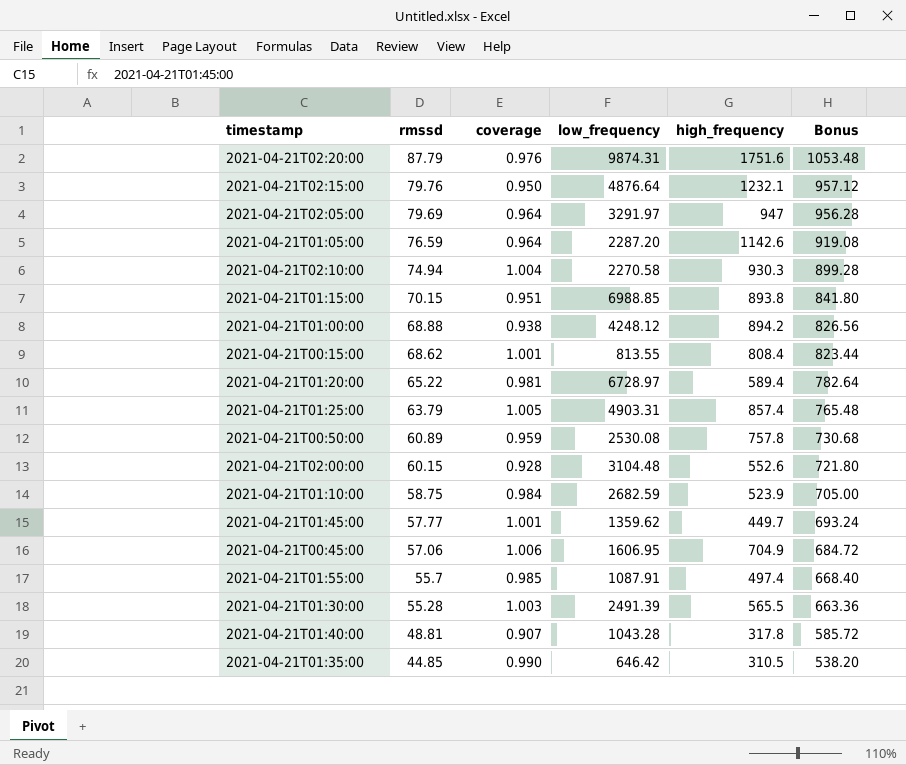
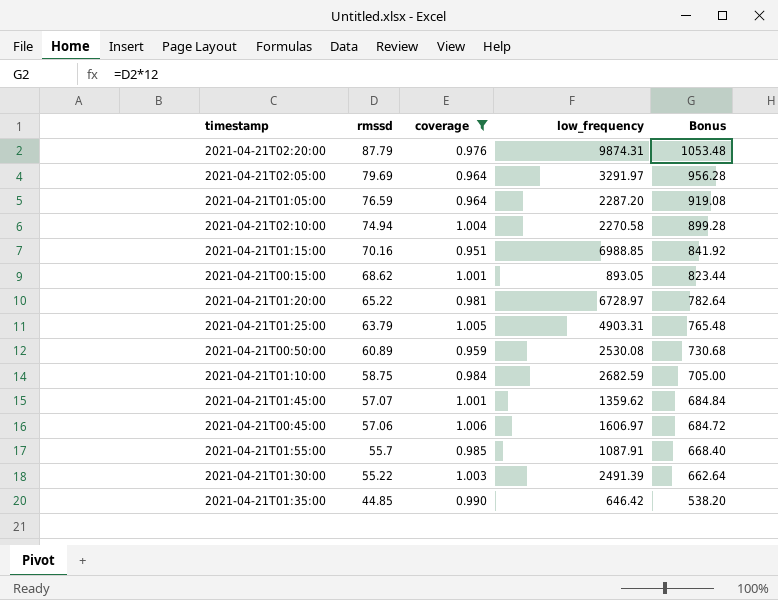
filter: none -> coverage >= 0.951
column high_frequency | position: 5 -> none
2021-04-21T01:15:00 | rmssd: 70.15 -> 70.16
2021-04-21T01:15:00 | Bonus: 841.80 -> 841.92
2021-04-21T00:15:00 | low_frequency: 813.55 -> 893.05
2021-04-21T01:45:00 | rmssd: 57.77 -> 57.07
2021-04-21T01:45:00 | Bonus: 693.24 -> 684.84
2021-04-21T00:45:00 | low_frequency: 1606.95 -> 1606.97
2021-04-21T01:30:00 | rmssd: 55.28 -> 55.22
2021-04-21T01:30:00 | Bonus: 663.36 -> 662.64

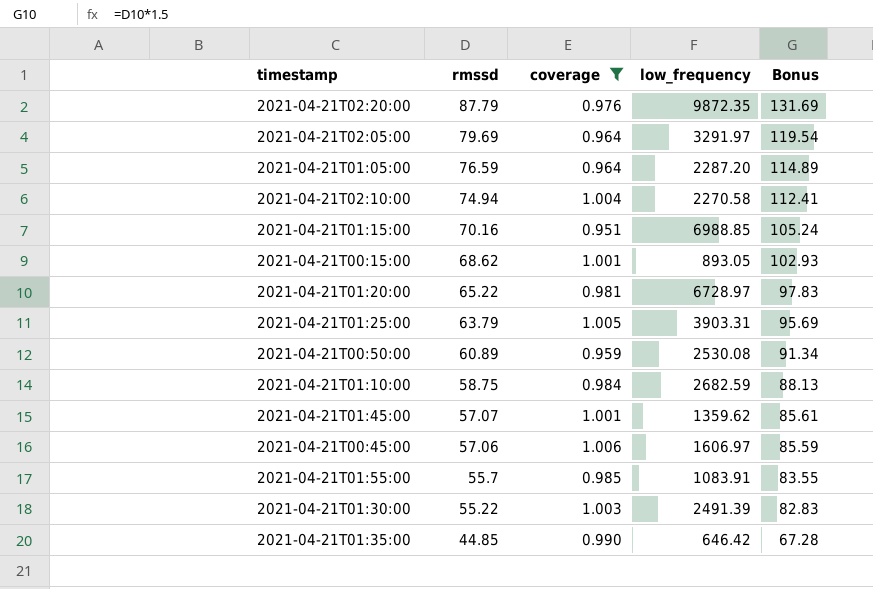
column Bonus | formula: [rmssd] * 12 -> [rmssd] * 1.5
2021-04-21T02:20:00 | low_frequency: 9874.31 -> 9872.35
2021-04-21T01:25:00 | low_frequency: 4903.31 -> 3903.31
2021-04-21T01:55:00 | low_frequency: 1087.91 -> 1083.91

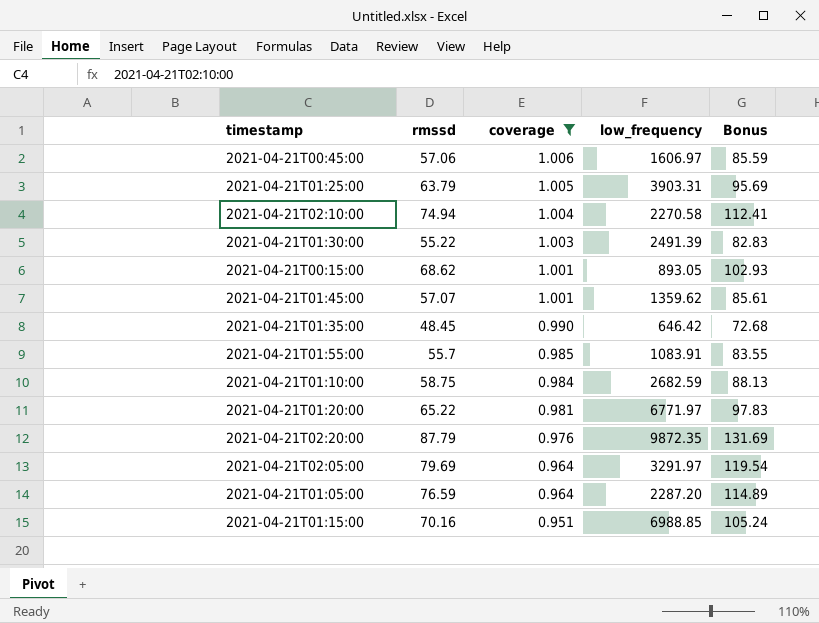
row order: rmssd descending -> coverage descending
row 2021-04-21T00:50:00: 60.89 | 0.959 | 2530.08 | 91.34 -> none
2021-04-21T01:35:00 | rmssd: 44.85 -> 48.45
2021-04-21T01:35:00 | Bonus: 67.28 -> 72.68
2021-04-21T01:20:00 | low_frequency: 6728.97 -> 6771.97

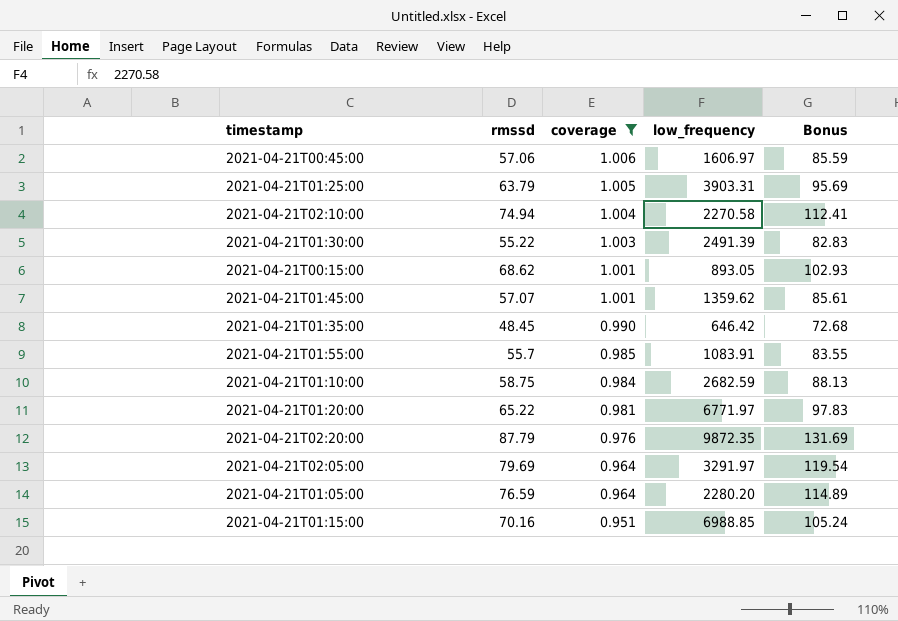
2021-04-21T01:05:00 | low_frequency: 2287.20 -> 2280.20

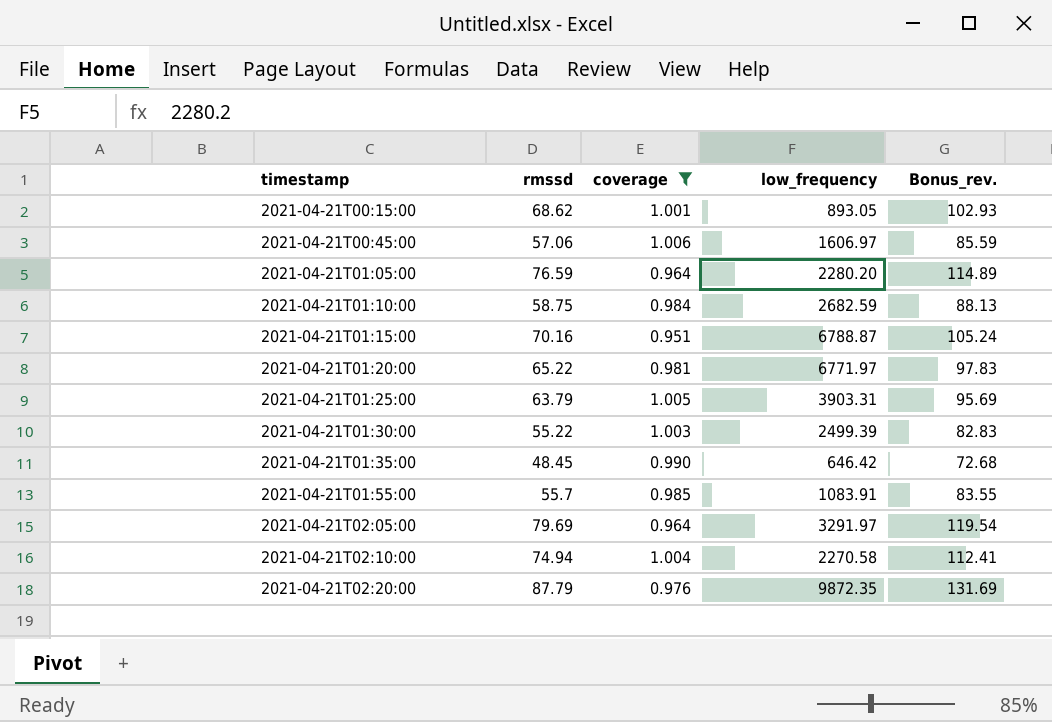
row order: coverage descending -> timestamp ascending
column name: Bonus -> Bonus_rev.
row 2021-04-21T01:45:00: 57.07 | 1.001 | 1359.62 | 85.61 -> none
2021-04-21T01:15:00 | low_frequency: 6988.85 -> 6788.87
2021-04-21T01:30:00 | low_frequency: 2491.39 -> 2499.39

